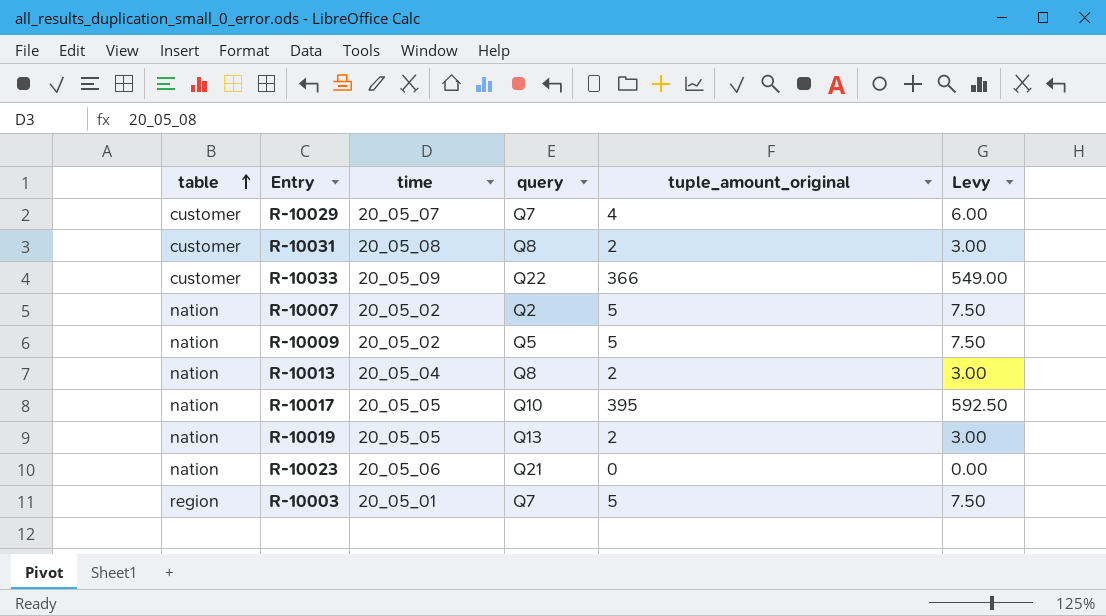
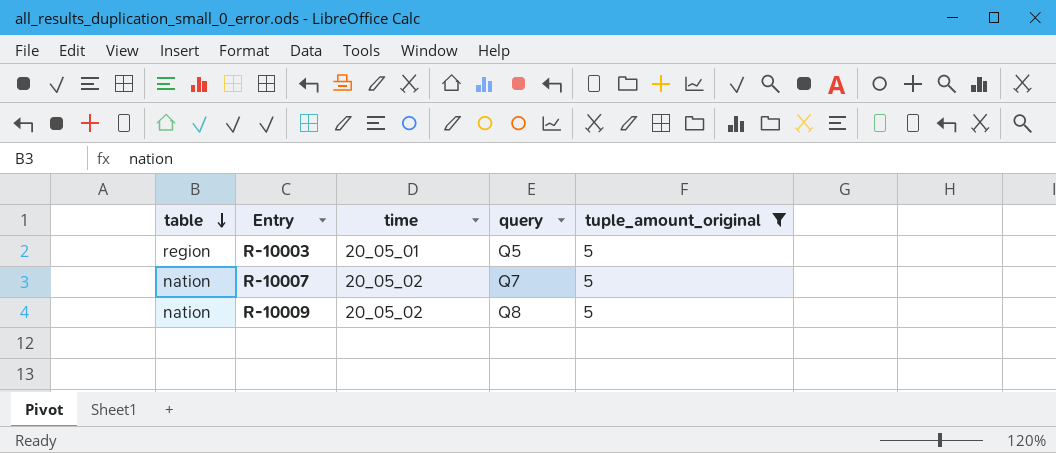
filter: none -> tuple_amount_original = 5
row order: table ascending -> table descending
column Levy | formula: [tuple_amount_original] * 1.5 -> none
R-10003 | query: Q7 -> Q5
R-10007 | query: Q2 -> Q7
R-10009 | query: Q5 -> Q8

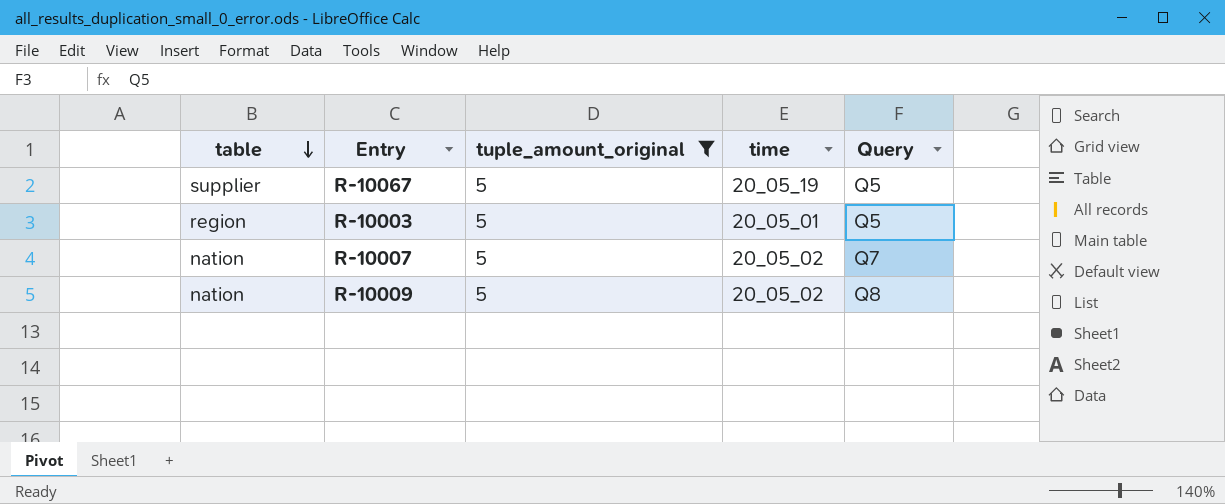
column tuple_amount_original | position: 5 -> 3
column name: query -> Query
row R-10067: none -> supplier | 5 | 20_05_19 | Q5

